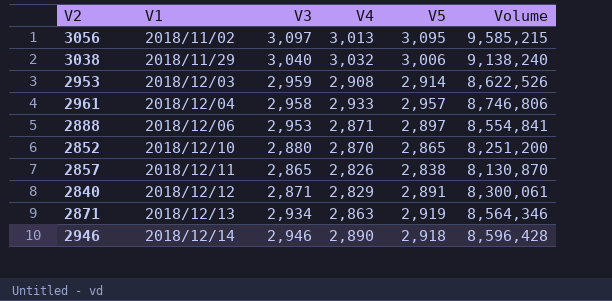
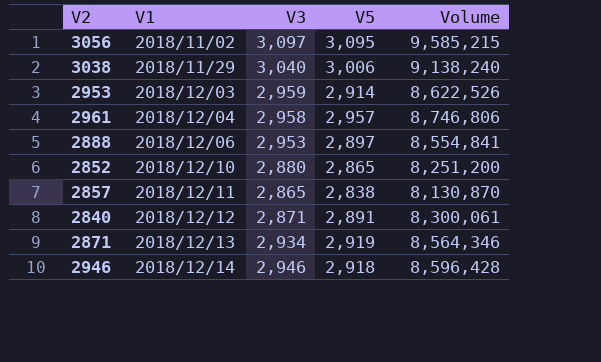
column V4 | position: 4 -> none

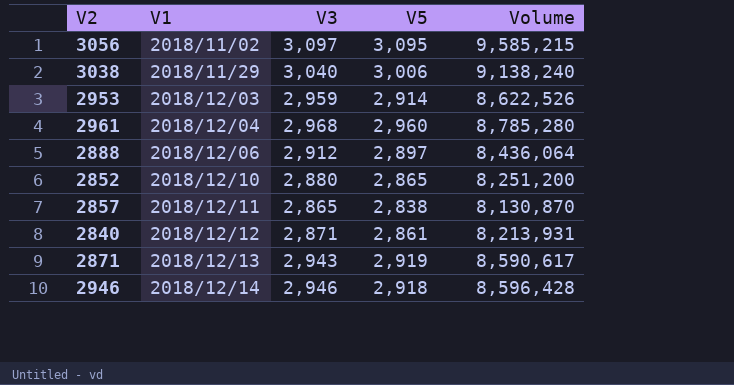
2961 | V3: 2,958 -> 2,968
2961 | V5: 2,957 -> 2,960
2961 | Volume: 8,746,806 -> 8,785,280
2888 | V3: 2,953 -> 2,912
2888 | Volume: 8,554,841 -> 8,436,064
2840 | V5: 2,891 -> 2,861
2840 | Volume: 8,300,061 -> 8,213,931
2871 | V3: 2,934 -> 2,943
2871 | Volume: 8,564,346 -> 8,590,617

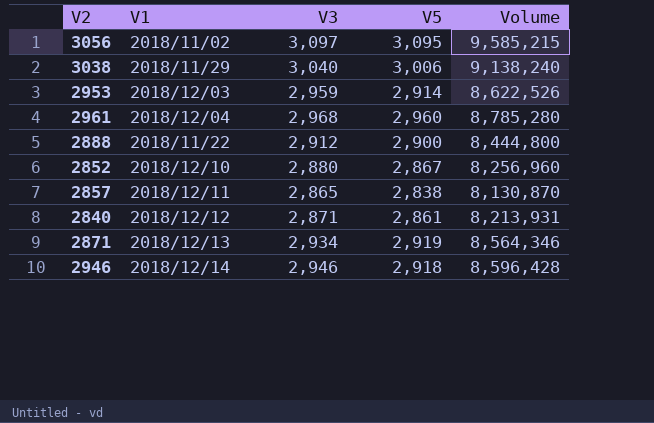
2888 | V1: 2018/12/06 -> 2018/11/22
2888 | V5: 2,897 -> 2,900
2888 | Volume: 8,436,064 -> 8,444,800
2852 | V5: 2,865 -> 2,867
2852 | Volume: 8,251,200 -> 8,256,960
2871 | V3: 2,943 -> 2,934
2871 | Volume: 8,590,617 -> 8,564,346

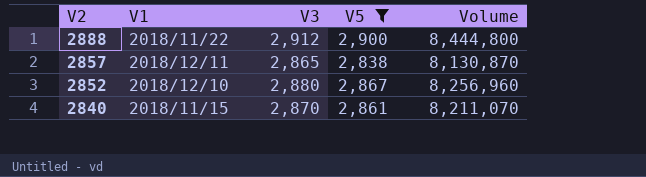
filter: none -> V5 <= 2,900
row order: none -> V2 descending
2840 | V1: 2018/12/12 -> 2018/11/15
2840 | V3: 2,871 -> 2,870
2840 | Volume: 8,213,931 -> 8,211,070

